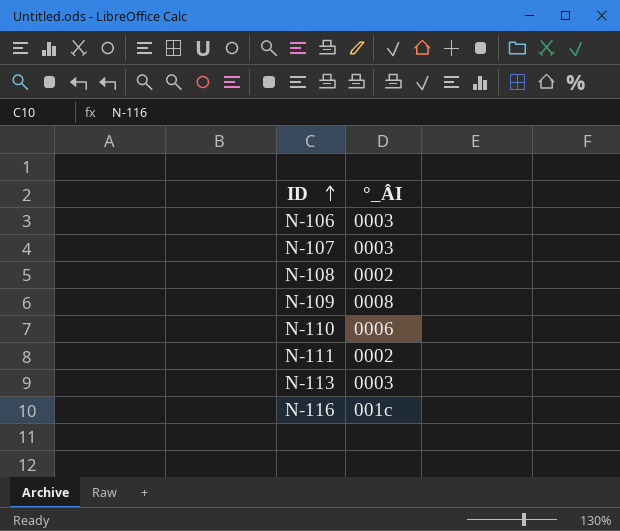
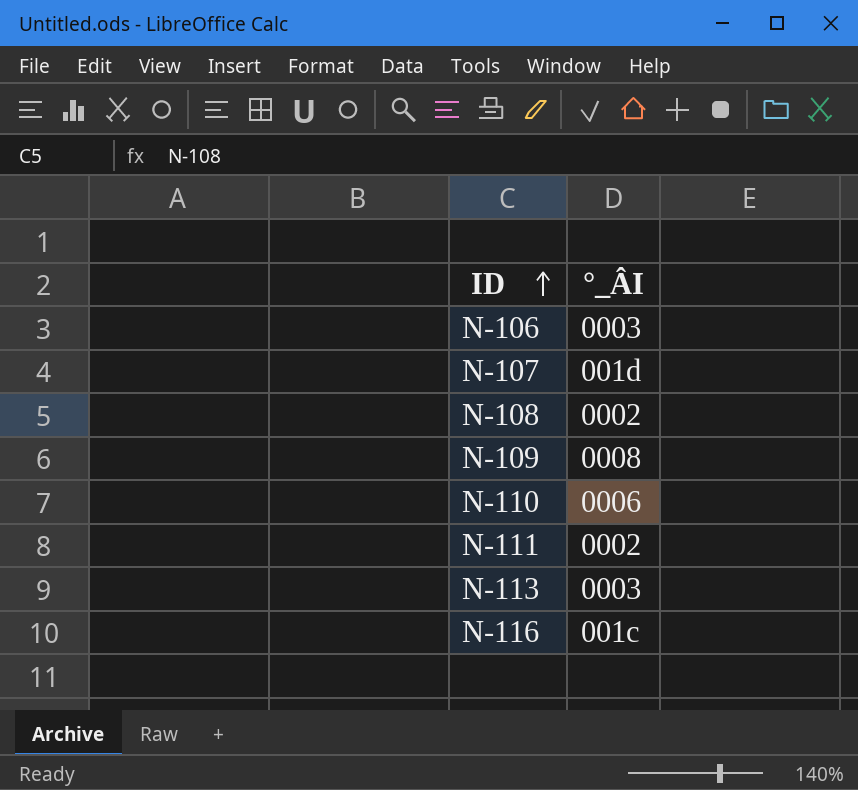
N-107 | °_ÂI: 0003 -> 001d

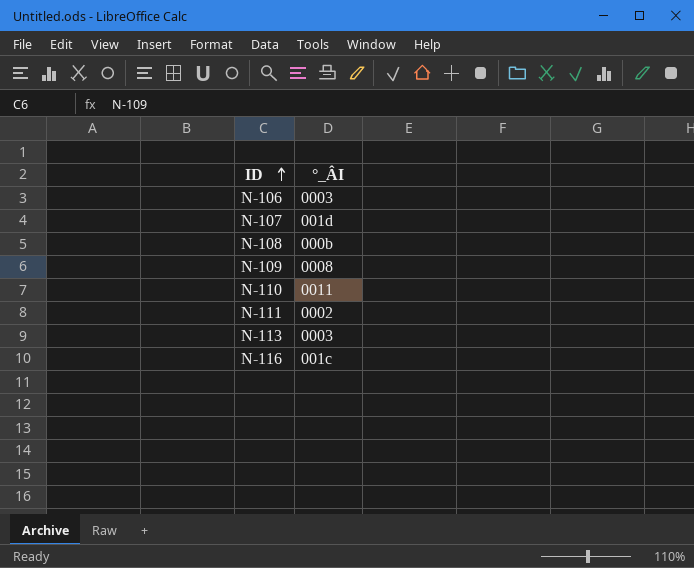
N-108 | °_ÂI: 0002 -> 000b
N-110 | °_ÂI: 0006 -> 0011

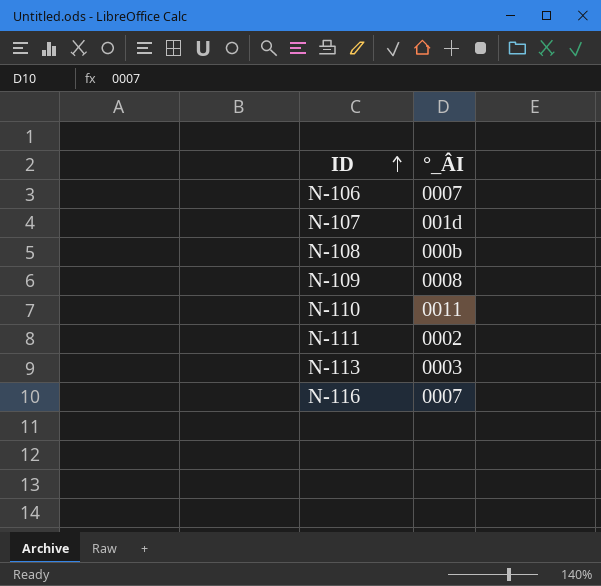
N-106 | °_ÂI: 0003 -> 0007
N-116 | °_ÂI: 001c -> 0007

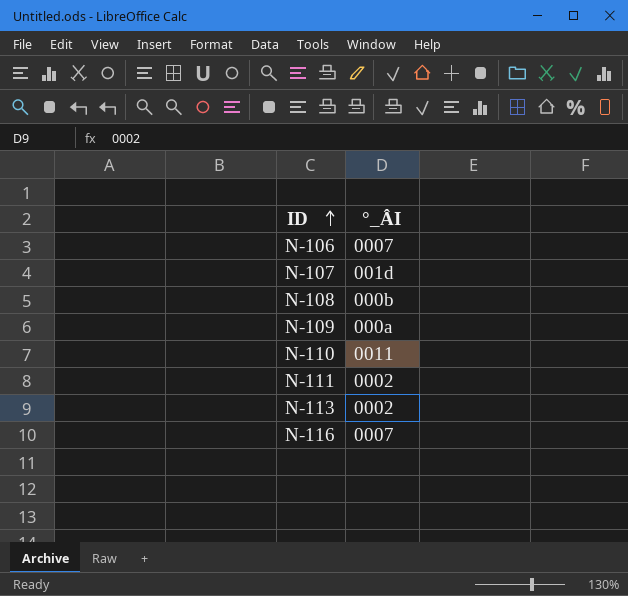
N-109 | °_ÂI: 0008 -> 000a
N-113 | °_ÂI: 0003 -> 0002

